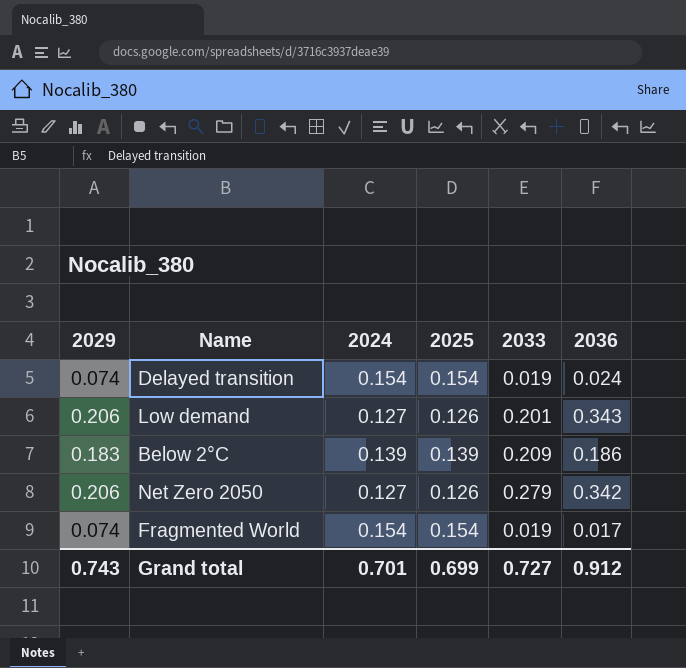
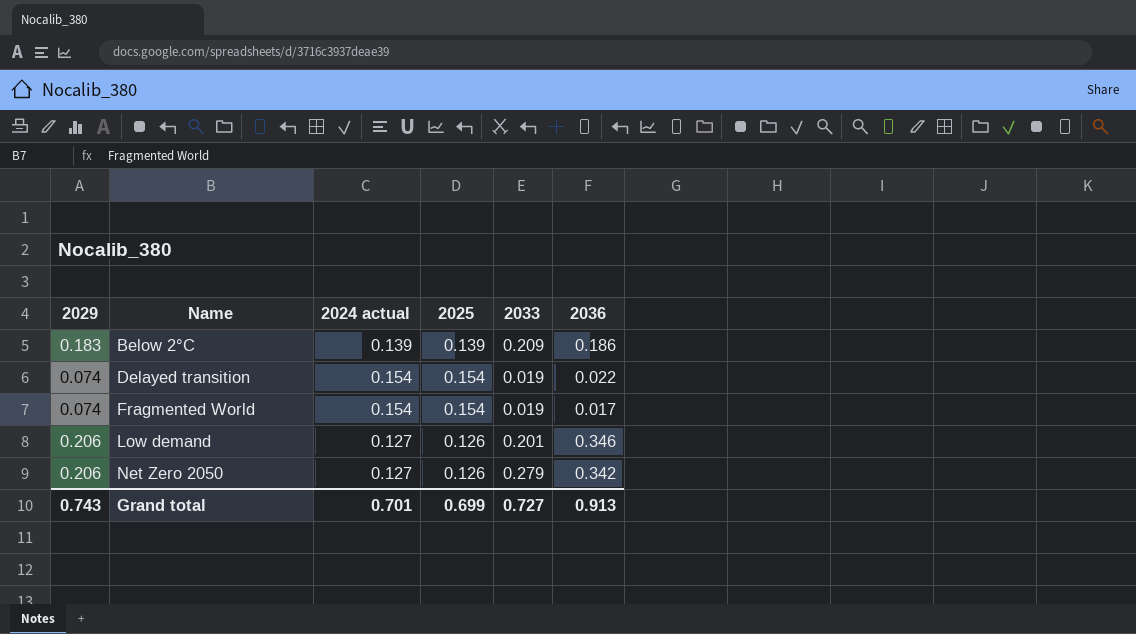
row order: none -> Name ascending
column name: 2024 -> 2024 actual
Delayed transition | 2036: 0.024 -> 0.022
Low demand | 2036: 0.343 -> 0.346
Grand total | 2036: 0.912 -> 0.913

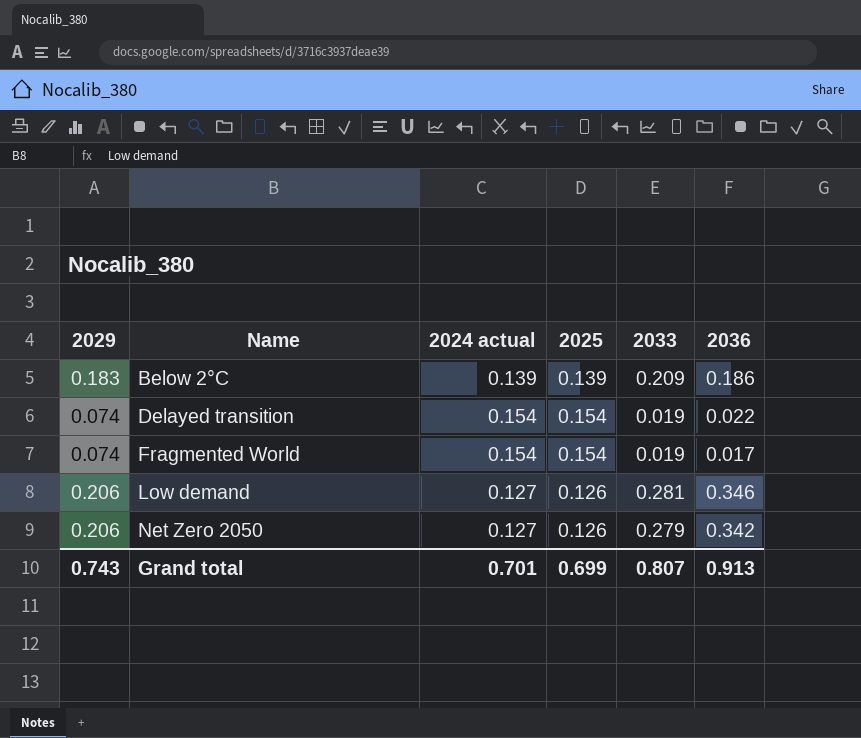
Low demand | 2033: 0.201 -> 0.281
Grand total | 2033: 0.727 -> 0.807

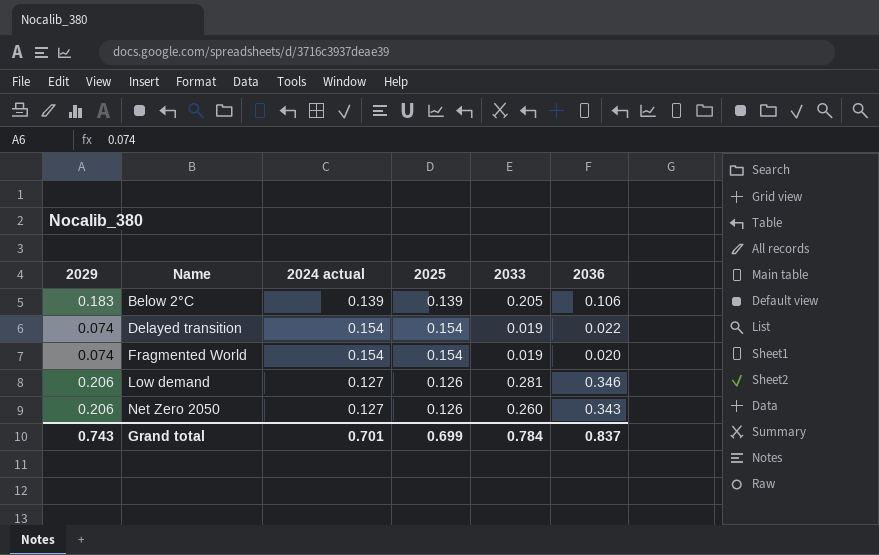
Below 2°C | 2033: 0.209 -> 0.205
Below 2°C | 2036: 0.186 -> 0.106
Fragmented World | 2036: 0.017 -> 0.020
Net Zero 2050 | 2033: 0.279 -> 0.260
Net Zero 2050 | 2036: 0.342 -> 0.343
Grand total | 2033: 0.807 -> 0.784
Grand total | 2036: 0.913 -> 0.837

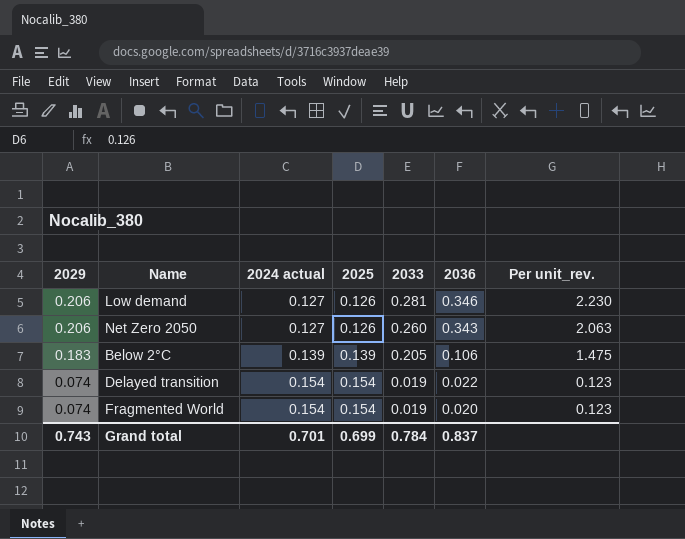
row order: Name ascending -> 2029 descending
column Per unit_rev. | formula: none -> [2033] / [2025]

